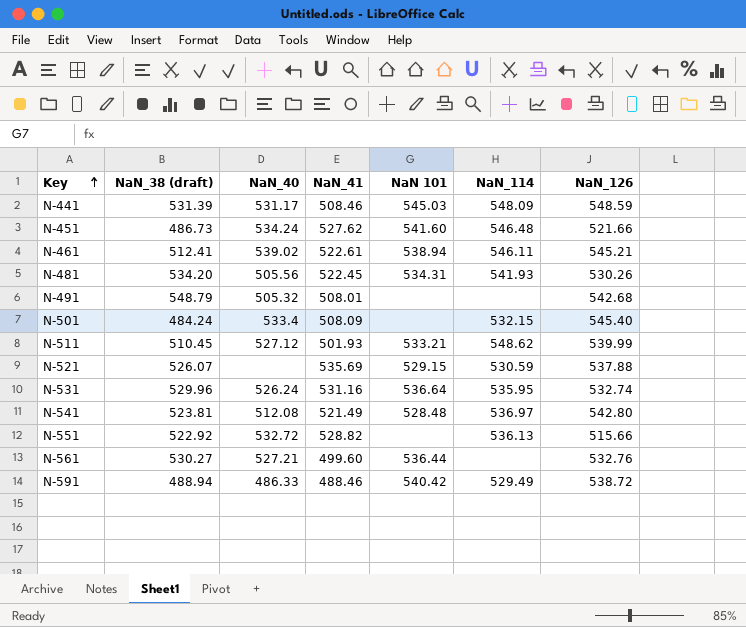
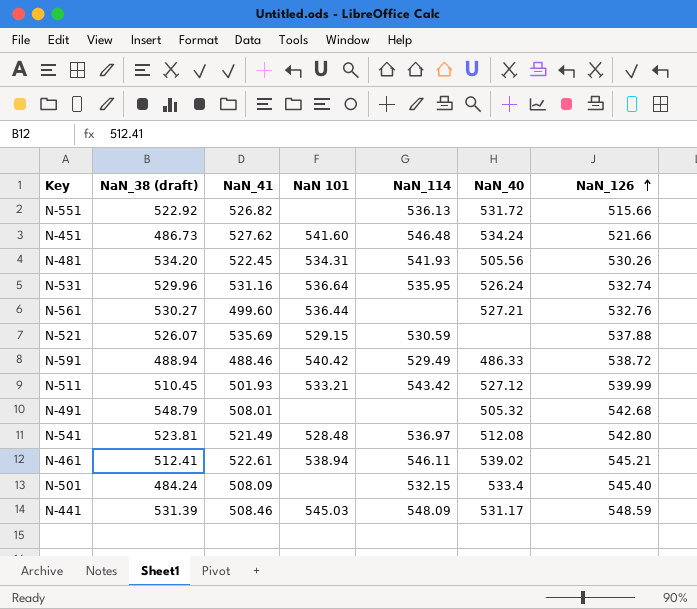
row order: Key ascending -> NaN_126 ascending
column NaN_40 | position: 3 -> 6
N-551 | NaN_41: 528.82 -> 526.82
N-551 | NaN_40: 532.72 -> 531.72
N-511 | NaN_114: 548.62 -> 543.42

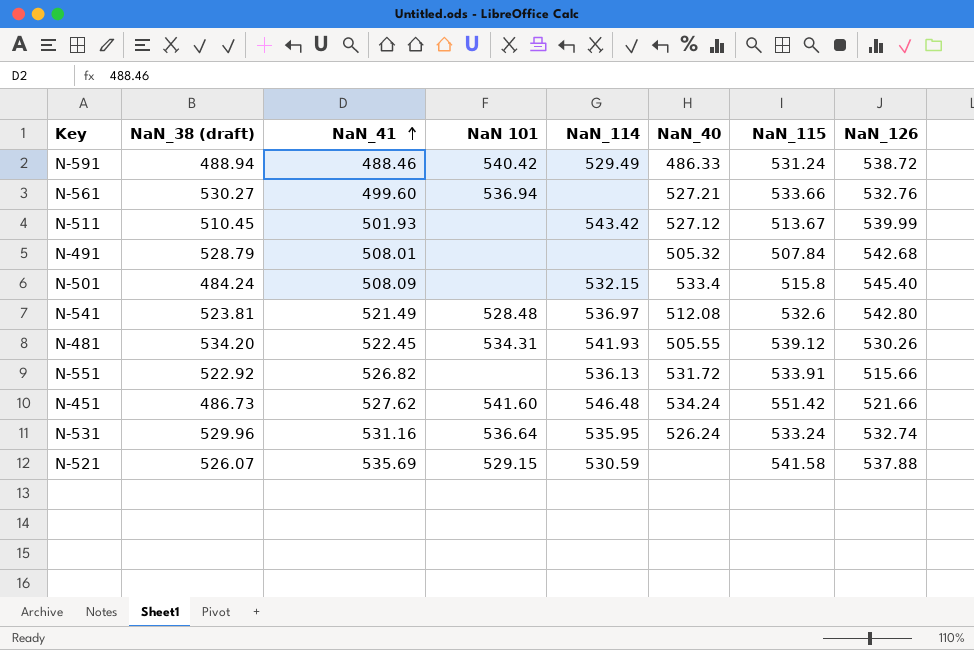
row order: NaN_126 ascending -> NaN_41 ascending
column NaN_115 | position: none -> 7
row N-461: 512.41 | 522.61 | 538.94 | 546.11 | 539.02 | 545.21 -> none
row N-441: 531.39 | 508.46 | 545.03 | 548.09 | 531.17 | 548.59 -> none
N-561 | NaN 101: 536.44 -> 536.94
N-511 | NaN 101: 533.21 -> none
N-491 | NaN_38 (draft): 548.79 -> 528.79
N-481 | NaN_40: 505.56 -> 505.55

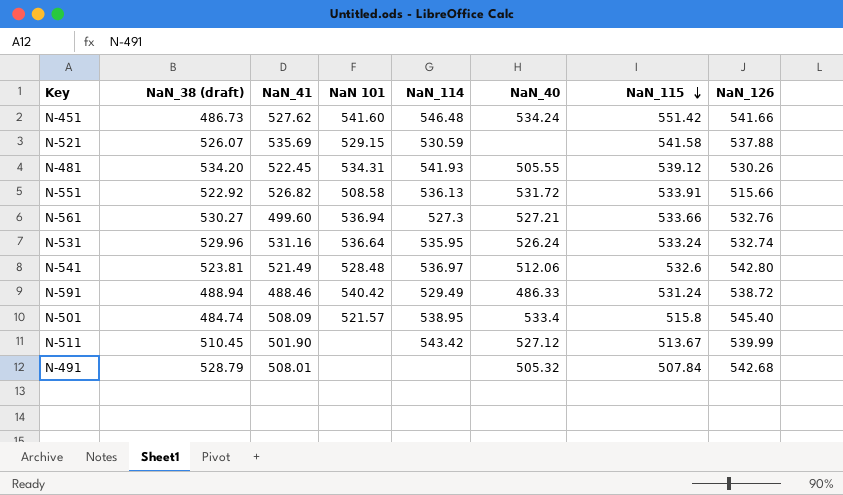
row order: NaN_41 ascending -> NaN_115 descending
N-451 | NaN_126: 521.66 -> 541.66
N-551 | NaN 101: none -> 508.58
N-561 | NaN_114: none -> 527.3
N-541 | NaN_40: 512.08 -> 512.06
N-501 | NaN_38 (draft): 484.24 -> 484.74
N-501 | NaN 101: none -> 521.57
N-501 | NaN_114: 532.15 -> 538.95
N-511 | NaN_41: 501.93 -> 501.90

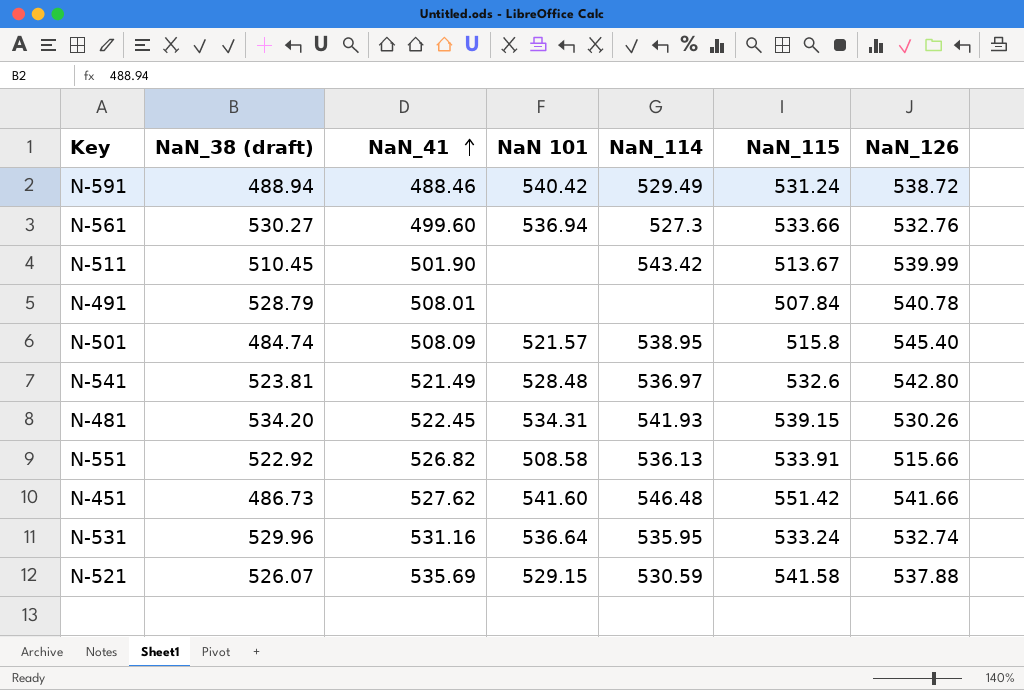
row order: NaN_115 descending -> NaN_41 ascending
column NaN_40 | position: 6 -> none
N-491 | NaN_126: 542.68 -> 540.78
N-481 | NaN_115: 539.12 -> 539.15

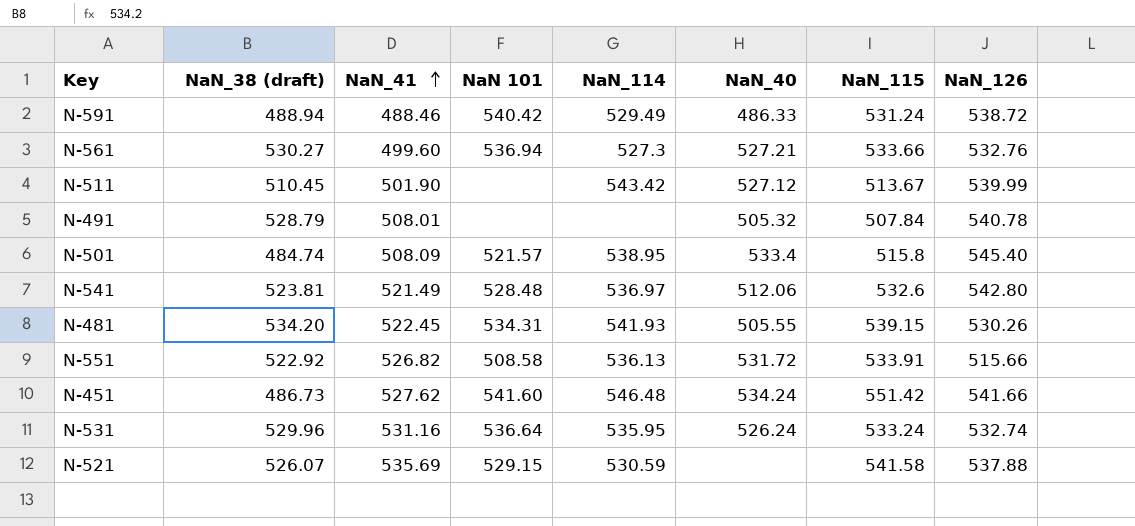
column NaN_40 | position: none -> 6

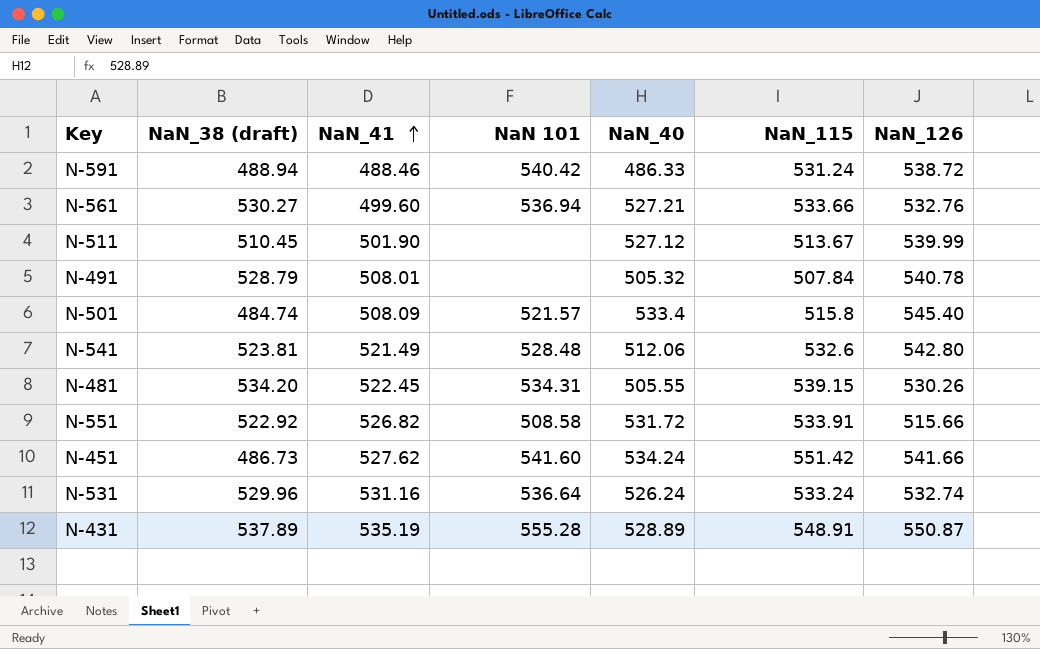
column NaN_114 | position: 5 -> none
row N-521: 526.07 | 535.69 | 529.15 | 530.59 | none | 541.58 | 537.88 -> none
row N-431: none -> 537.89 | 535.19 | 555.28 | 528.89 | 548.91 | 550.87

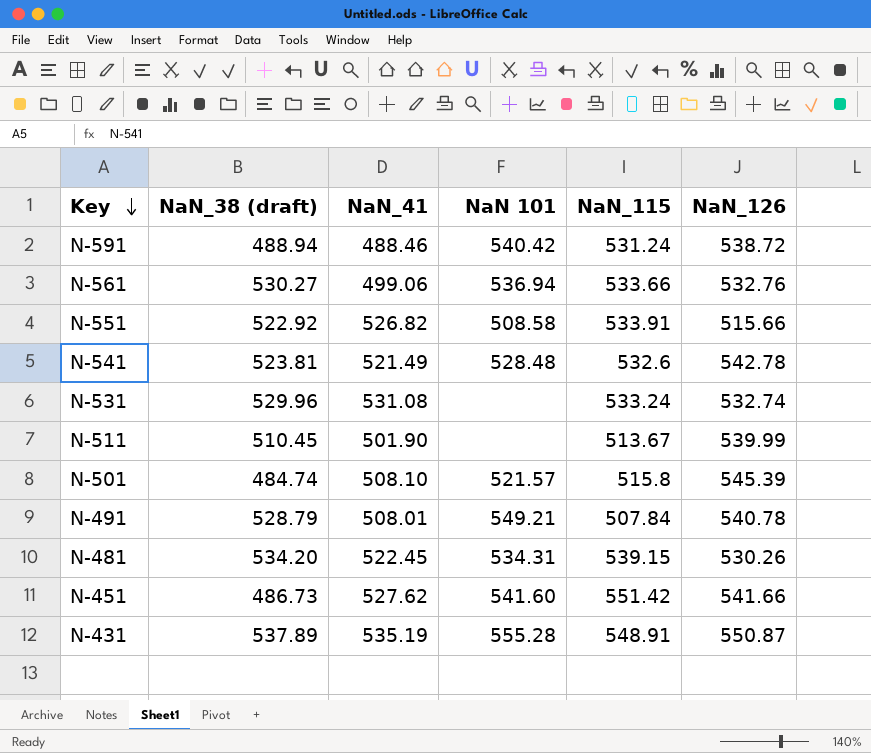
row order: NaN_41 ascending -> Key descending
column NaN_40 | position: 5 -> none
N-561 | NaN_41: 499.60 -> 499.06
N-541 | NaN_126: 542.80 -> 542.78
N-531 | NaN_41: 531.16 -> 531.08
N-531 | NaN 101: 536.64 -> none
N-501 | NaN_41: 508.09 -> 508.10
N-501 | NaN_126: 545.40 -> 545.39
N-491 | NaN 101: none -> 549.21

